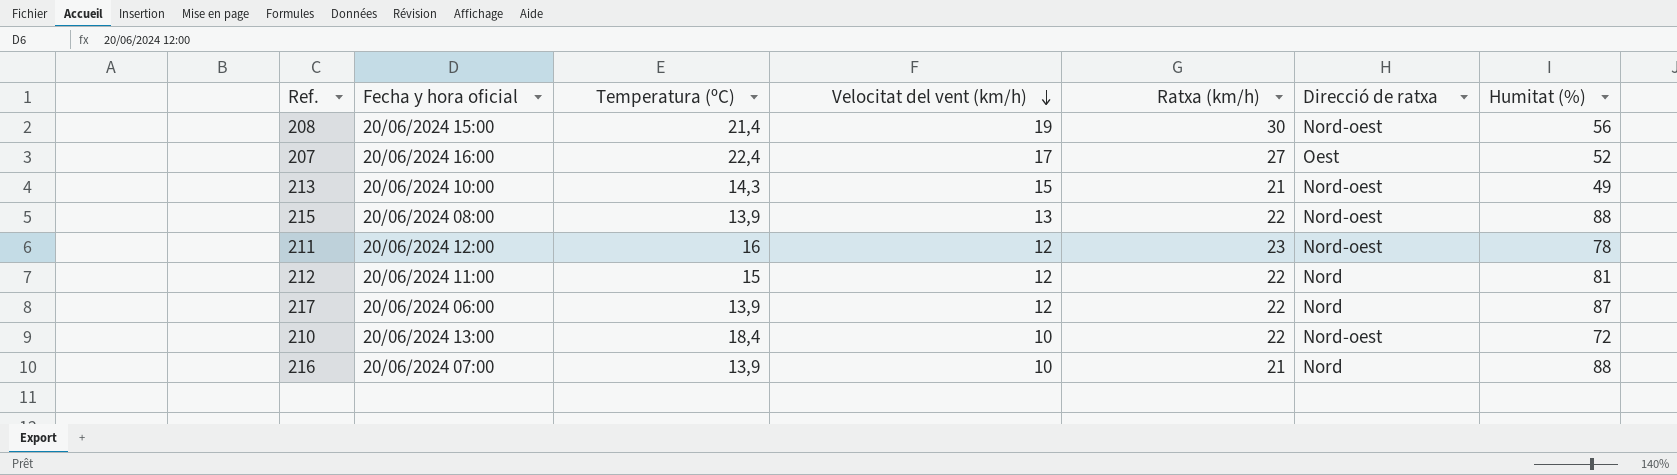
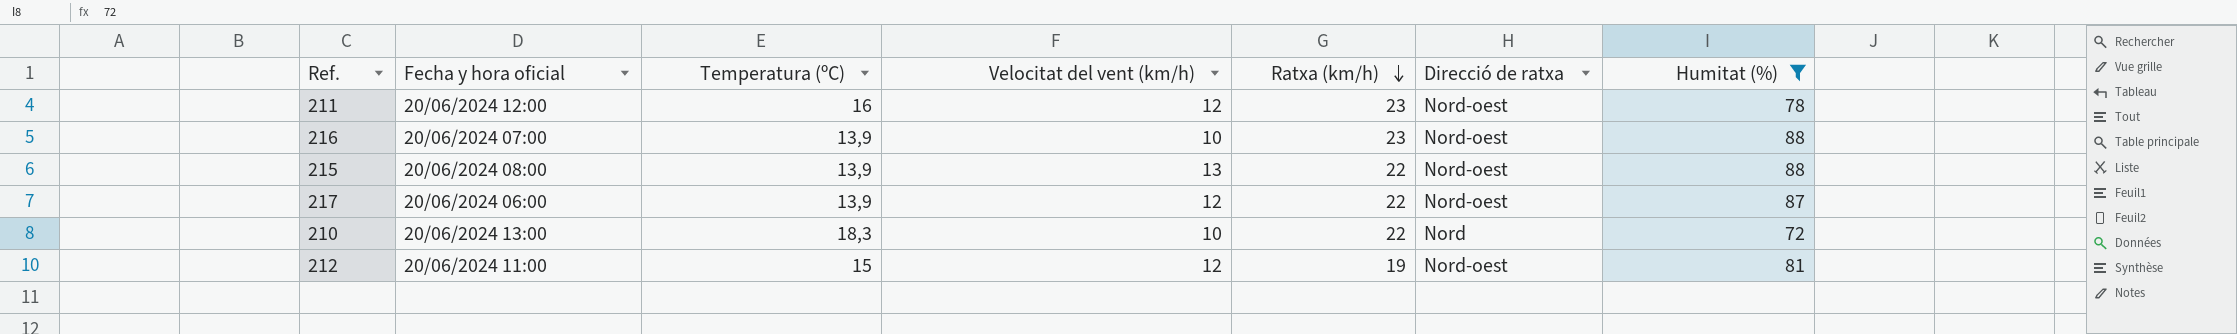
filter: none -> Humitat (%) >= 72
row order: Velocitat del vent (km/h) descending -> Ratxa (km/h) descending
216 | Ratxa (km/h): 21 -> 23
216 | Direcció de ratxa: Nord -> Nord-oest
217 | Direcció de ratxa: Nord -> Nord-oest
210 | Temperatura (ºC): 18,4 -> 18,3
210 | Direcció de ratxa: Nord-oest -> Nord
212 | Ratxa (km/h): 22 -> 19
212 | Direcció de ratxa: Nord -> Nord-oest

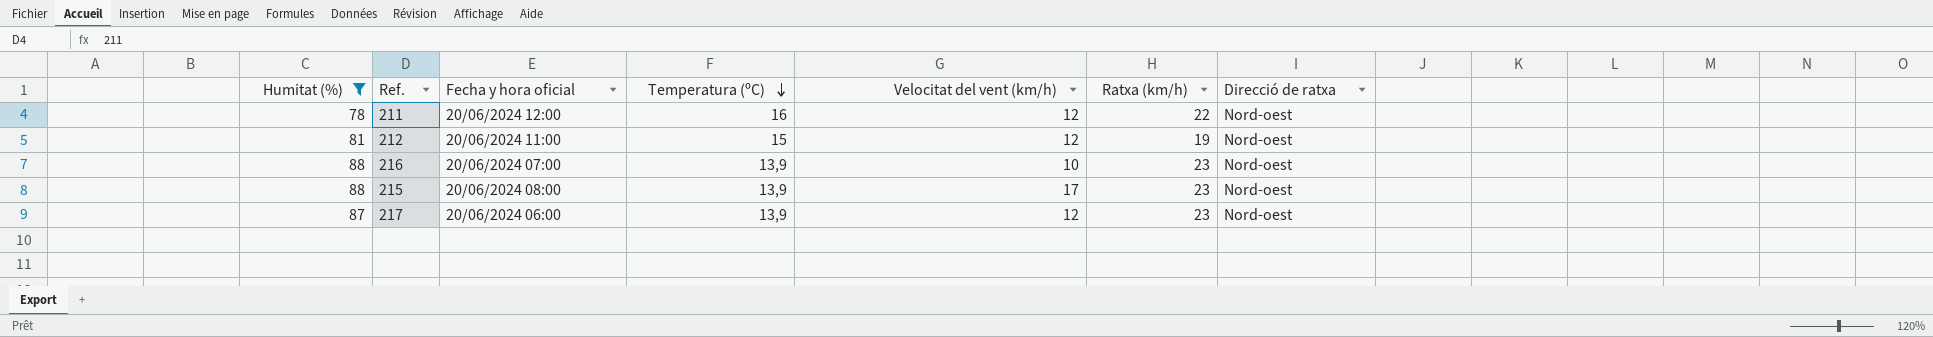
row order: Ratxa (km/h) descending -> Temperatura (ºC) descending
column Humitat (%) | position: 7 -> 1
row 210: 20/06/2024 13:00 | 18,3 | 10 | 22 | Nord | 72 -> none
211 | Ratxa (km/h): 23 -> 22
215 | Velocitat del vent (km/h): 13 -> 17
215 | Ratxa (km/h): 22 -> 23
217 | Ratxa (km/h): 22 -> 23

